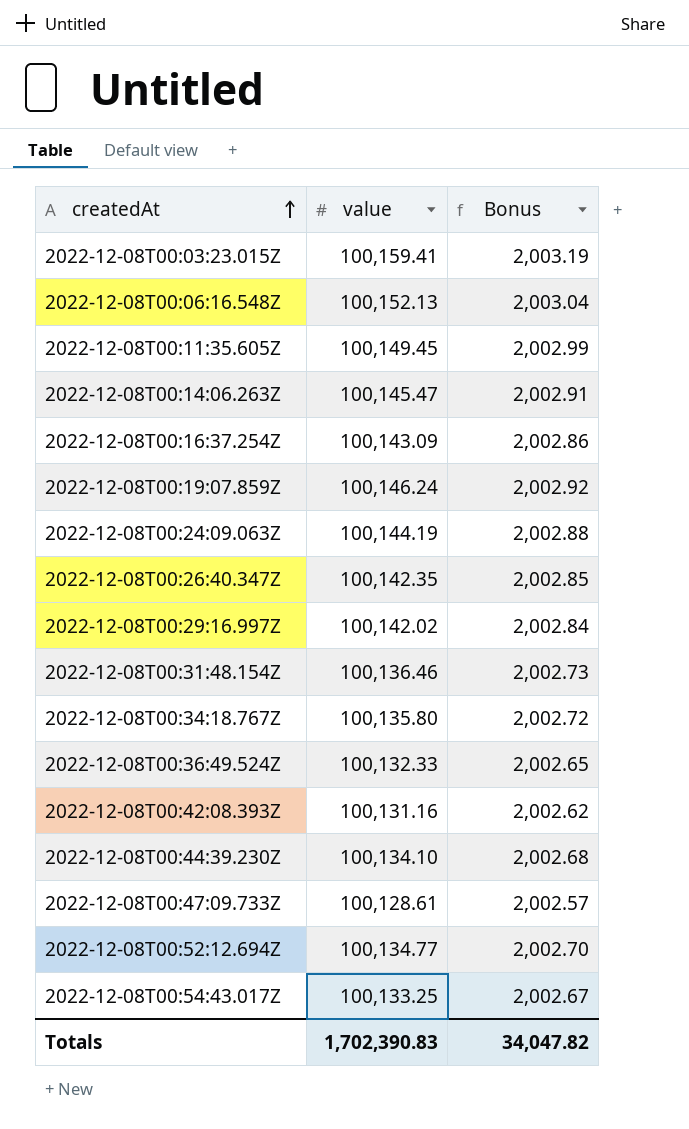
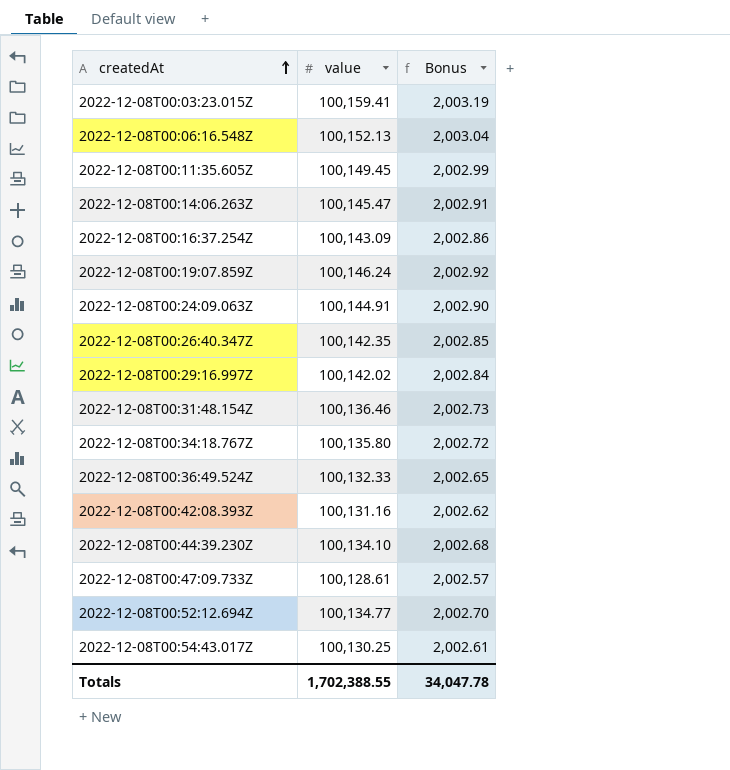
2022-12-08T00:24:09.063Z | value: 100,144.19 -> 100,144.91
2022-12-08T00:24:09.063Z | Bonus: 2,002.88 -> 2,002.90
2022-12-08T00:54:43.017Z | value: 100,133.25 -> 100,130.25
2022-12-08T00:54:43.017Z | Bonus: 2,002.67 -> 2,002.61
Totals | value: 1,702,390.83 -> 1,702,388.55
Totals | Bonus: 34,047.82 -> 34,047.78

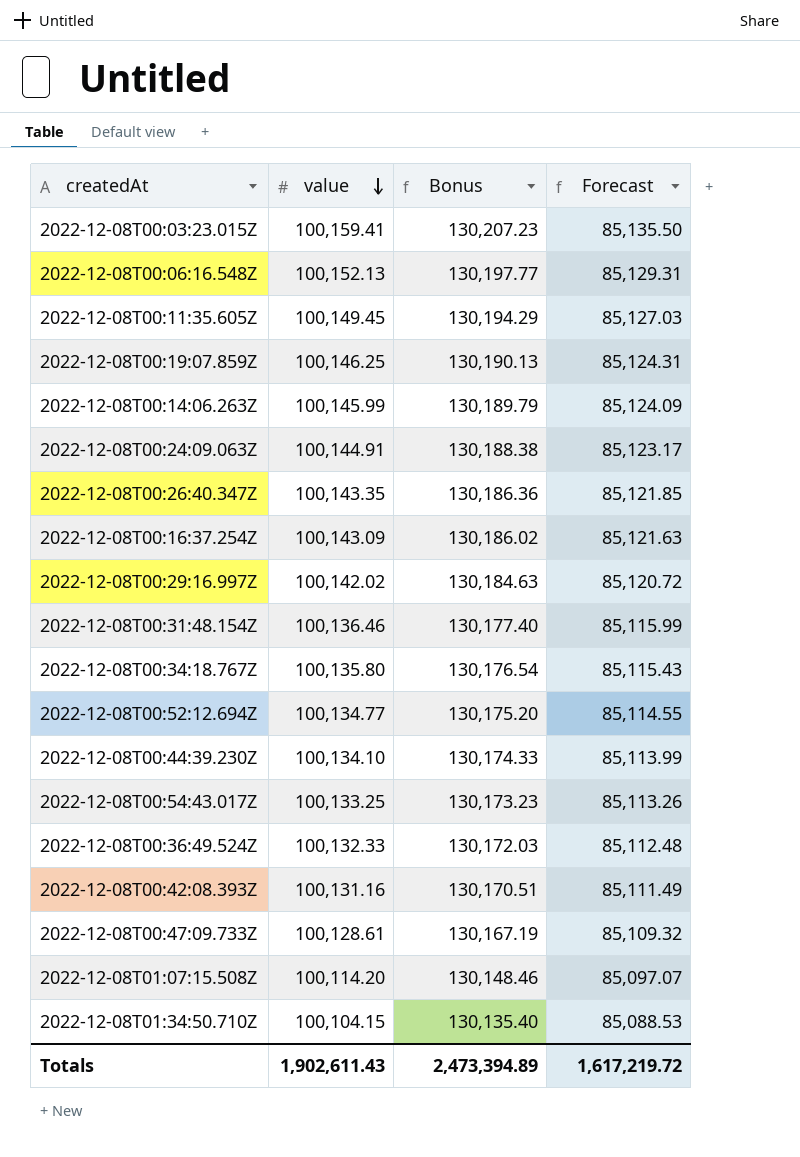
row order: createdAt ascending -> value descending
column Bonus | formula: [value] * 0.02 -> [value] * 1.3
column Forecast | formula: none -> [value] * 0.85
2022-12-08T00:19:07.859Z | value: 100,146.24 -> 100,146.25
2022-12-08T00:14:06.263Z | value: 100,145.47 -> 100,145.99
2022-12-08T00:26:40.347Z | value: 100,142.35 -> 100,143.35
2022-12-08T00:54:43.017Z | value: 100,130.25 -> 100,133.25
row 2022-12-08T01:07:15.508Z: none -> 100,114.20 | 130,148.46 | 85,097.07
row 2022-12-08T01:34:50.710Z: none -> 100,104.15 | 130,135.40 | 85,088.53
Totals | value: 1,702,388.55 -> 1,902,611.43
Totals | Bonus: 34,047.78 -> 2,473,394.89

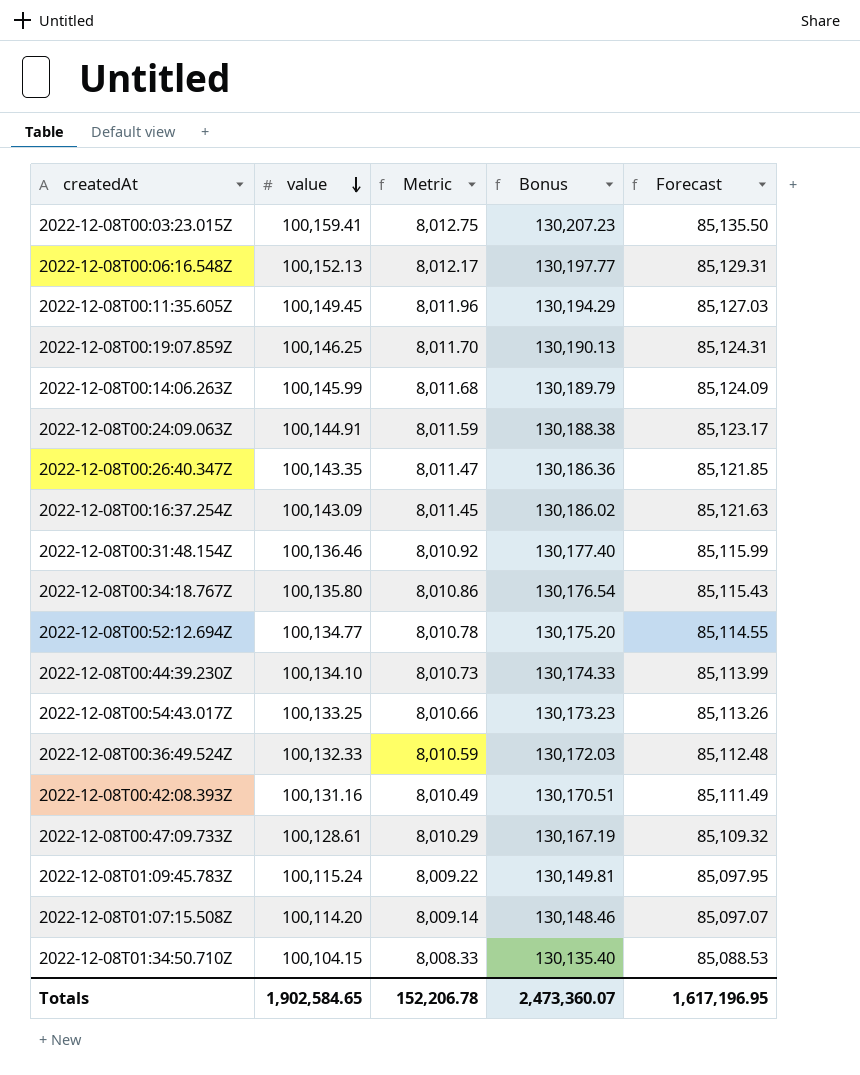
column Metric | formula: none -> [value] * 0.08
row 2022-12-08T00:29:16.997Z: 100,142.02 | 130,184.63 | 85,120.72 -> none
row 2022-12-08T01:09:45.783Z: none -> 100,115.24 | 8,009.22 | 130,149.81 | 85,097.95
Totals | value: 1,902,611.43 -> 1,902,584.65
Totals | Bonus: 2,473,394.89 -> 2,473,360.07
Totals | Forecast: 1,617,219.72 -> 1,617,196.95

